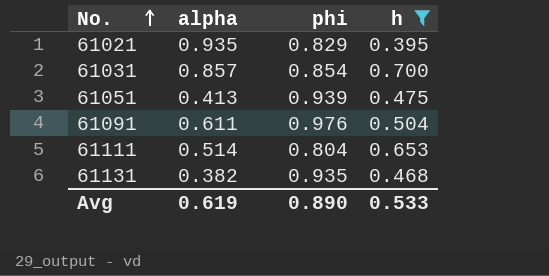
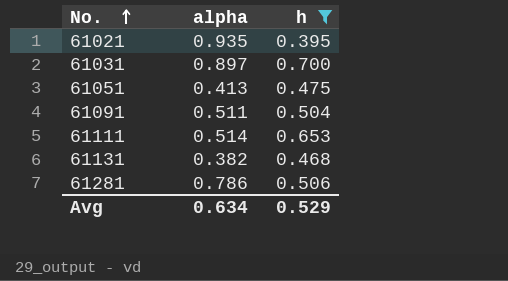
column phi | position: 3 -> none
61031 | alpha: 0.857 -> 0.897
61091 | alpha: 0.611 -> 0.511
row 61281: none -> 0.786 | 0.506
Avg | alpha: 0.619 -> 0.634
Avg | h: 0.533 -> 0.529

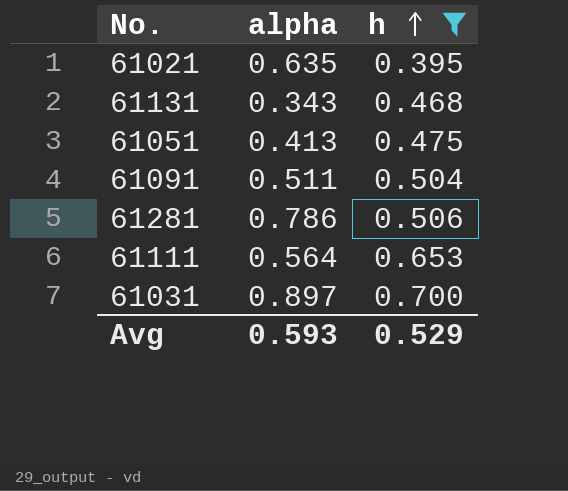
row order: No. ascending -> h ascending
61021 | alpha: 0.935 -> 0.635
61131 | alpha: 0.382 -> 0.343
61111 | alpha: 0.514 -> 0.564
Avg | alpha: 0.634 -> 0.593

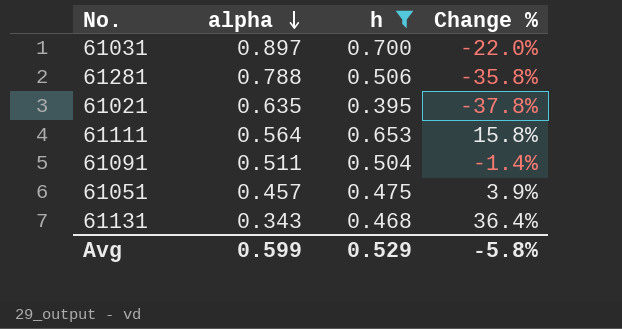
row order: h ascending -> alpha descending
column Change % | formula: none -> ([h] - [alpha]) / [alpha]
61281 | alpha: 0.786 -> 0.788
61051 | alpha: 0.413 -> 0.457
Avg | alpha: 0.593 -> 0.599

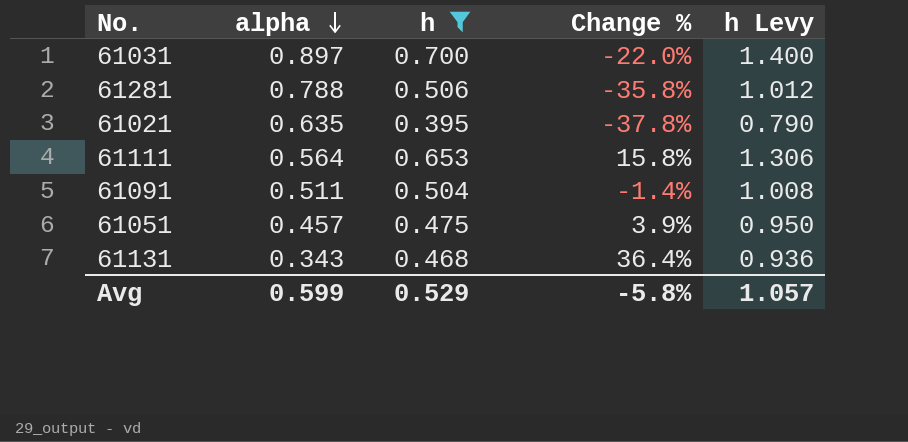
column h Levy | formula: none -> [h] * 2

